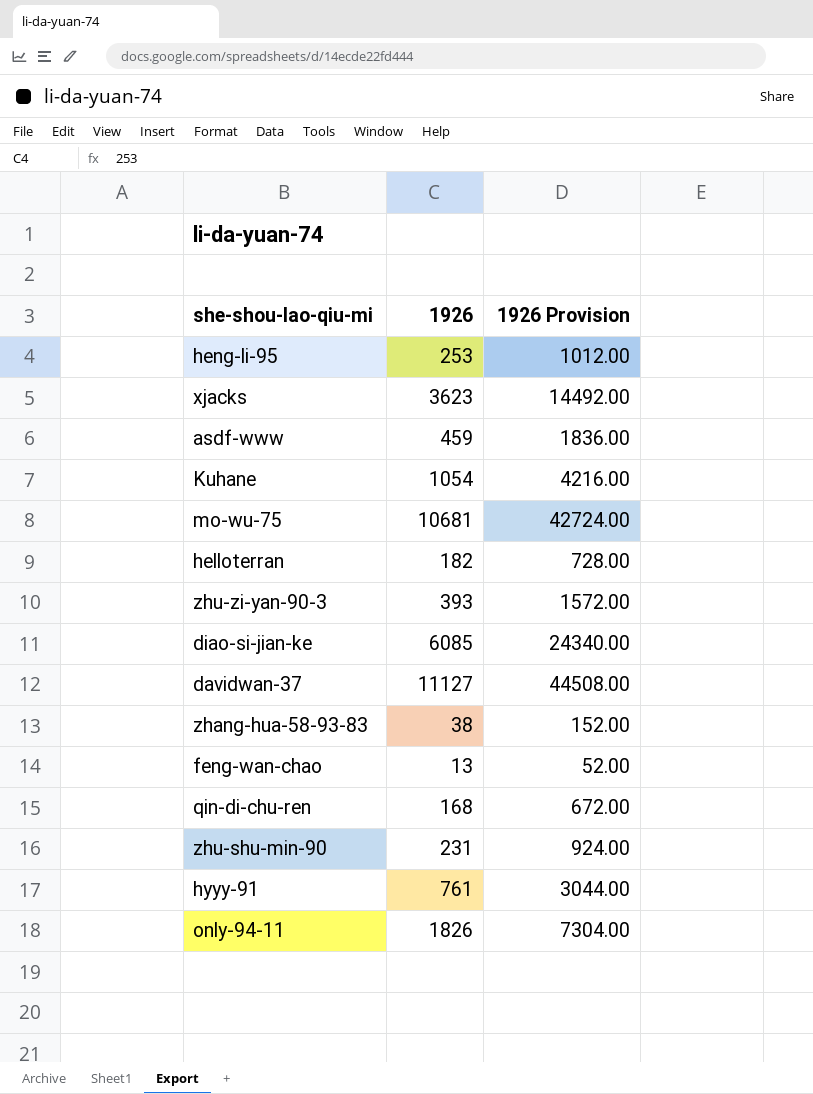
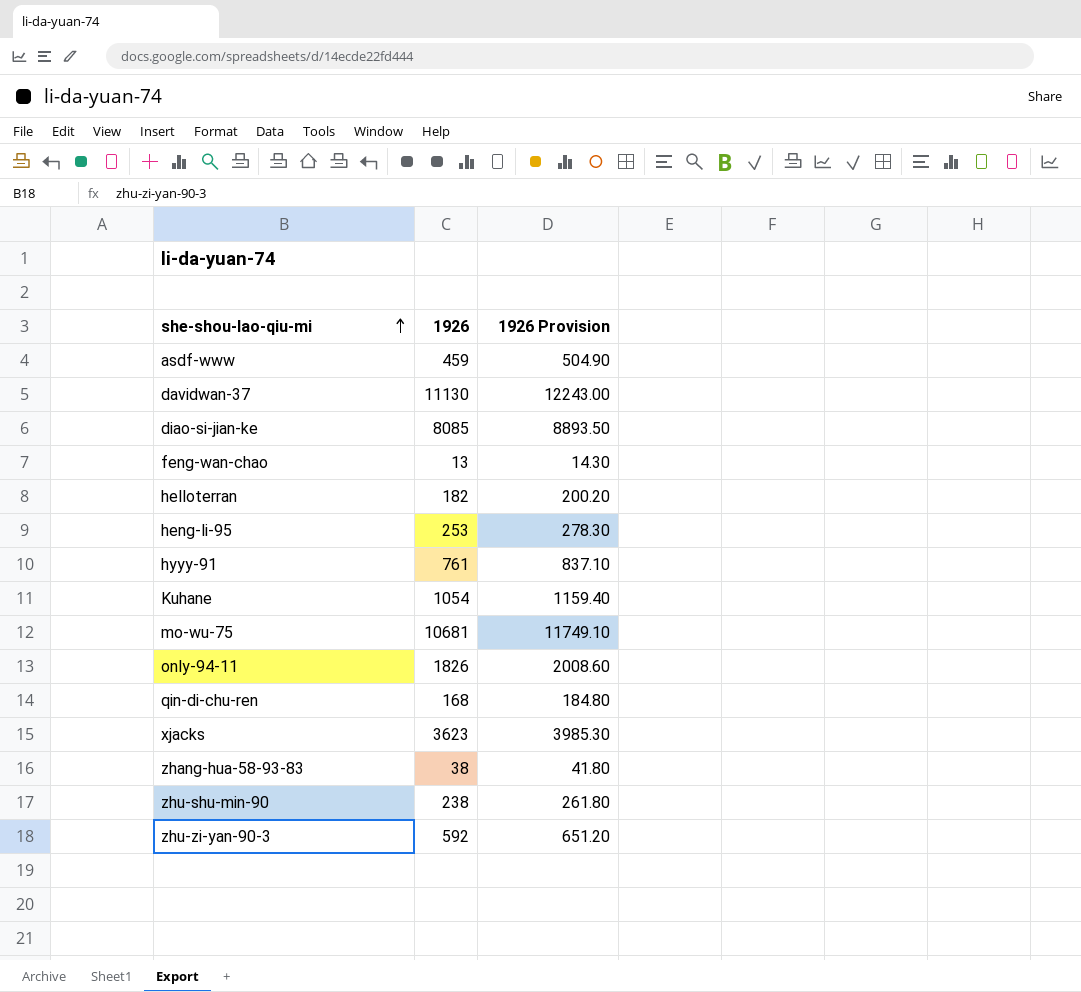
row order: none -> she-shou-lao-qiu-mi ascending
column 1926 Provision | formula: [1926] * 4 -> [1926] * 1.1
davidwan-37 | 1926: 11127 -> 11130
diao-si-jian-ke | 1926: 6085 -> 8085
zhu-shu-min-90 | 1926: 231 -> 238
zhu-zi-yan-90-3 | 1926: 393 -> 592

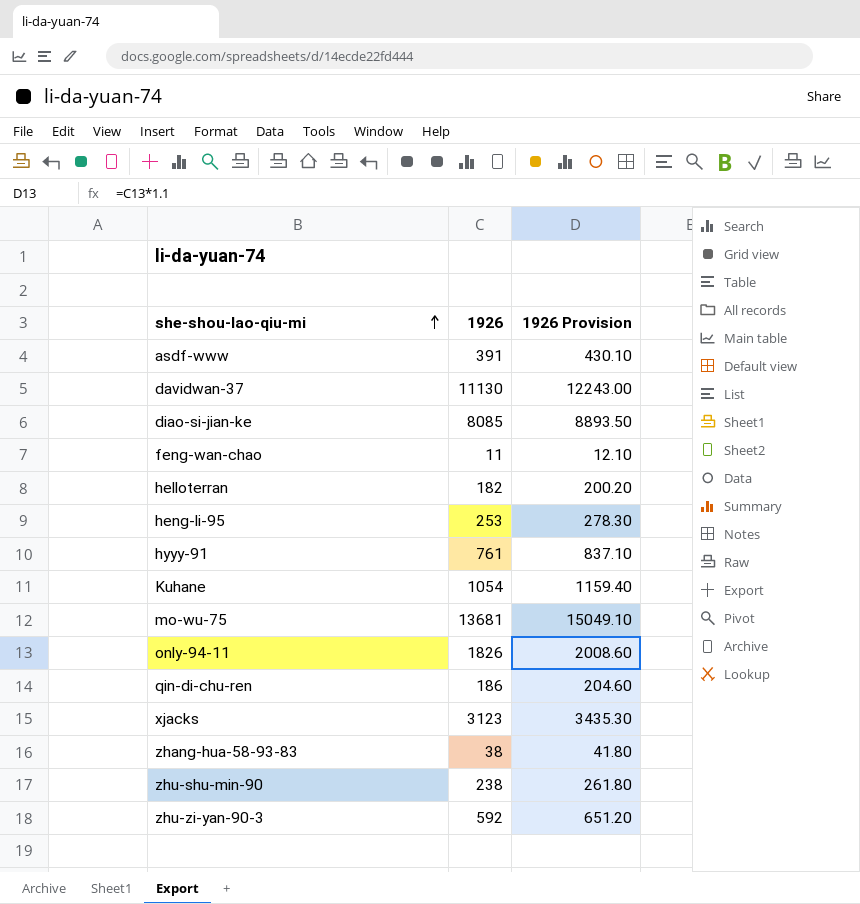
asdf-www | 1926: 459 -> 391
asdf-www | 1926 Provision: 504.90 -> 430.10
feng-wan-chao | 1926: 13 -> 11
feng-wan-chao | 1926 Provision: 14.30 -> 12.10
mo-wu-75 | 1926: 10681 -> 13681
mo-wu-75 | 1926 Provision: 11749.10 -> 15049.10
qin-di-chu-ren | 1926: 168 -> 186
qin-di-chu-ren | 1926 Provision: 184.80 -> 204.60
xjacks | 1926: 3623 -> 3123
xjacks | 1926 Provision: 3985.30 -> 3435.30

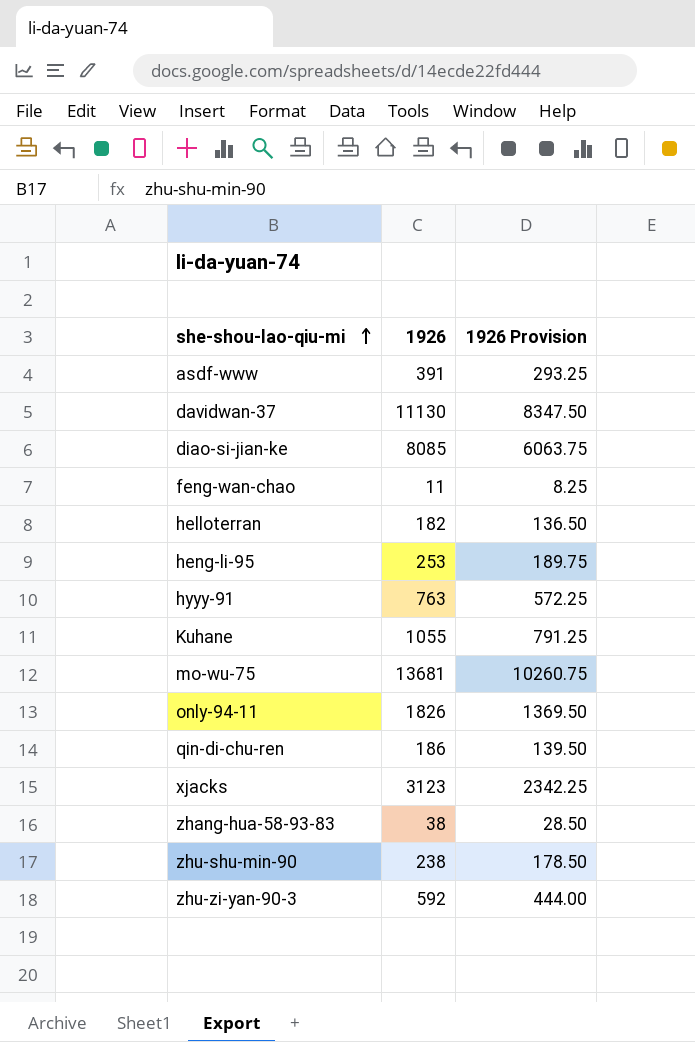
column 1926 Provision | formula: [1926] * 1.1 -> [1926] * 0.75
hyyy-91 | 1926: 761 -> 763
Kuhane | 1926: 1054 -> 1055

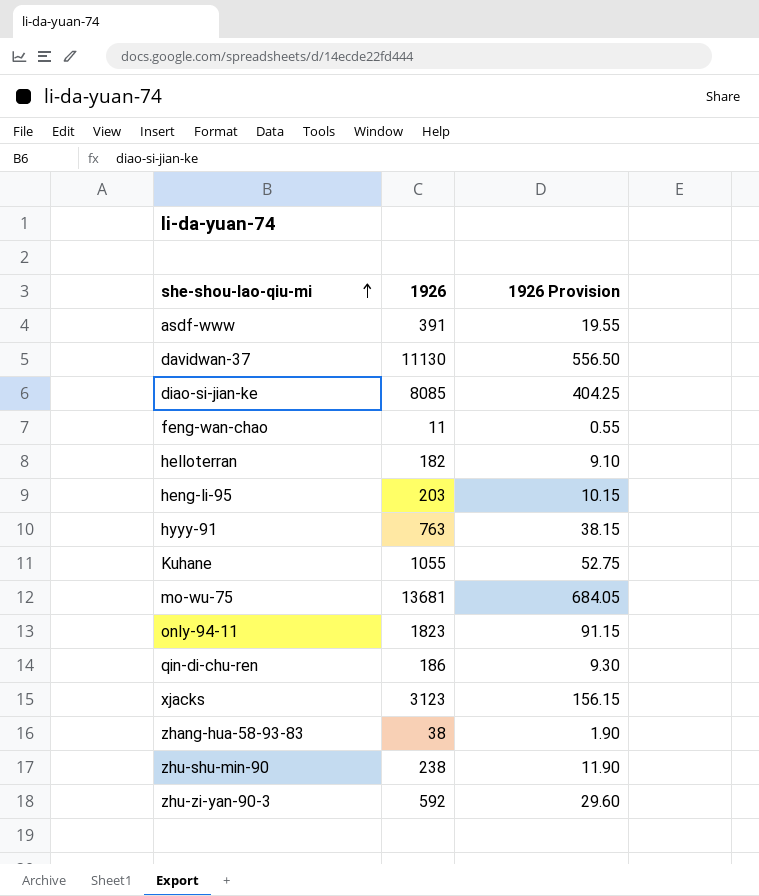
column 1926 Provision | formula: [1926] * 0.75 -> [1926] * 0.05
heng-li-95 | 1926: 253 -> 203
only-94-11 | 1926: 1826 -> 1823

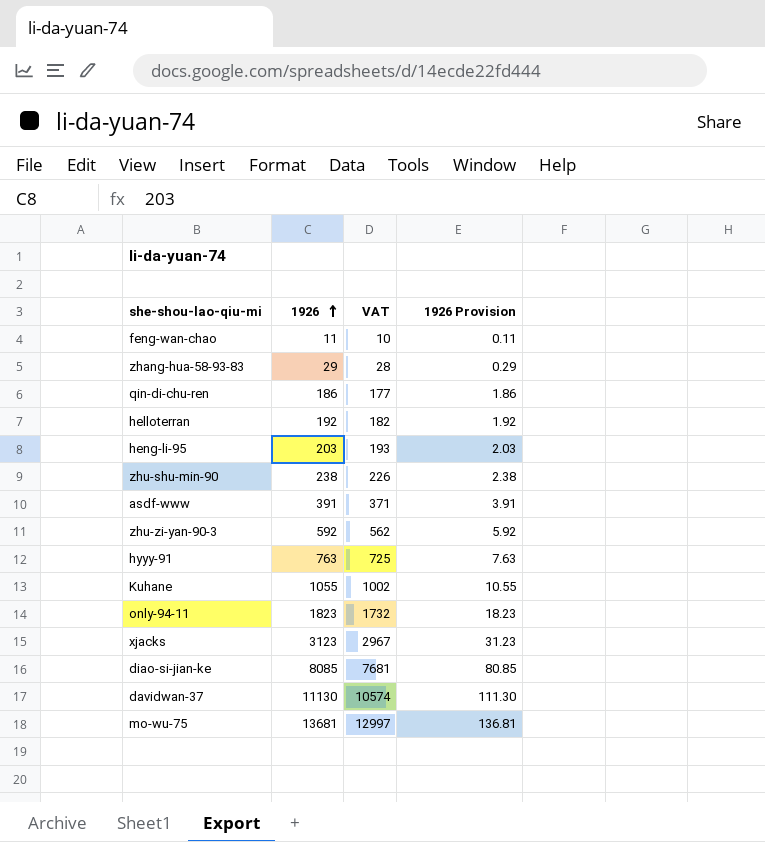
row order: she-shou-lao-qiu-mi ascending -> 1926 ascending
column VAT | formula: none -> [1926] * 0.95
column 1926 Provision | formula: [1926] * 0.05 -> [1926] * 0.01
zhang-hua-58-93-83 | 1926: 38 -> 29
helloterran | 1926: 182 -> 192

